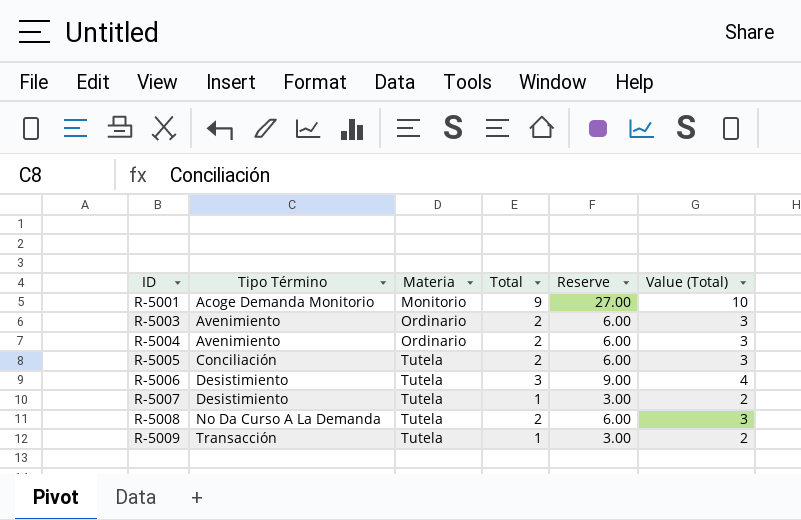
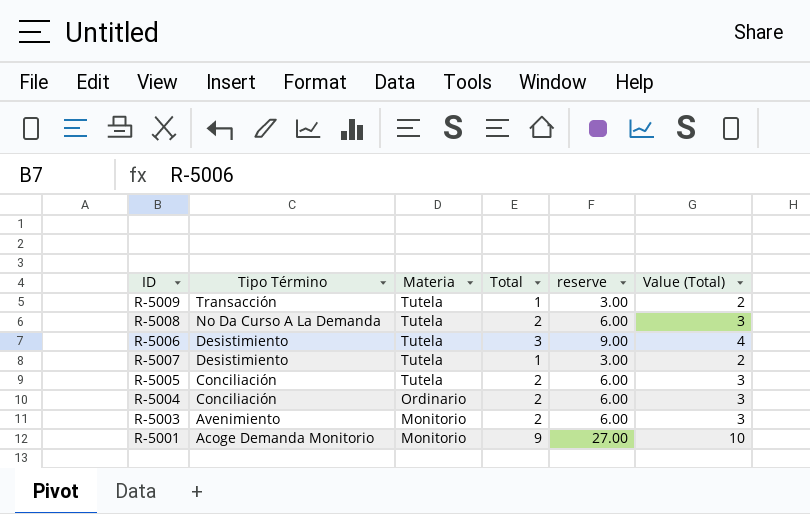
row order: ID ascending -> Tipo Término descending
column name: Reserve -> reserve
R-5004 | Tipo Término: Avenimiento -> Conciliación
R-5003 | Materia: Ordinario -> Monitorio

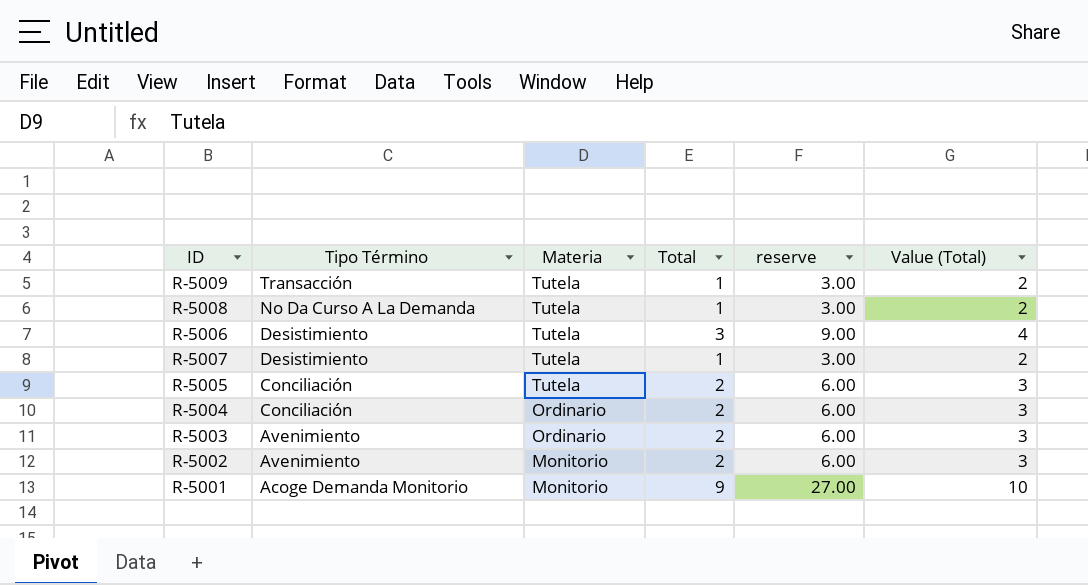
R-5008 | Total: 2 -> 1
R-5008 | reserve: 6.00 -> 3.00
R-5008 | Value (Total): 3 -> 2
R-5003 | Materia: Monitorio -> Ordinario
row R-5002: none -> Avenimiento | Monitorio | 2 | 6.00 | 3

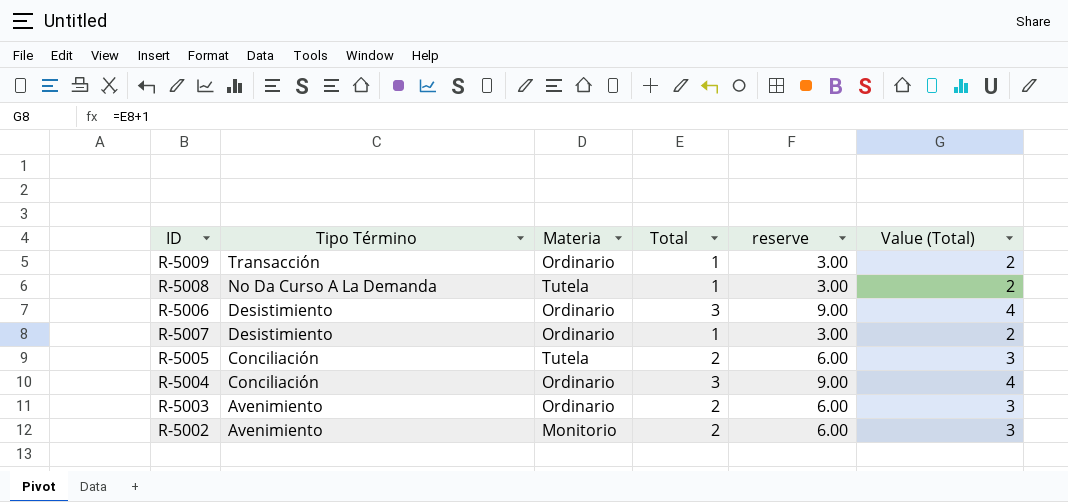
row R-5001: Acoge Demanda Monitorio | Monitorio | 9 | 27.00 | 10 -> none
R-5009 | Materia: Tutela -> Ordinario
R-5006 | Materia: Tutela -> Ordinario
R-5007 | Materia: Tutela -> Ordinario
R-5004 | Total: 2 -> 3
R-5004 | reserve: 6.00 -> 9.00
R-5004 | Value (Total): 3 -> 4

